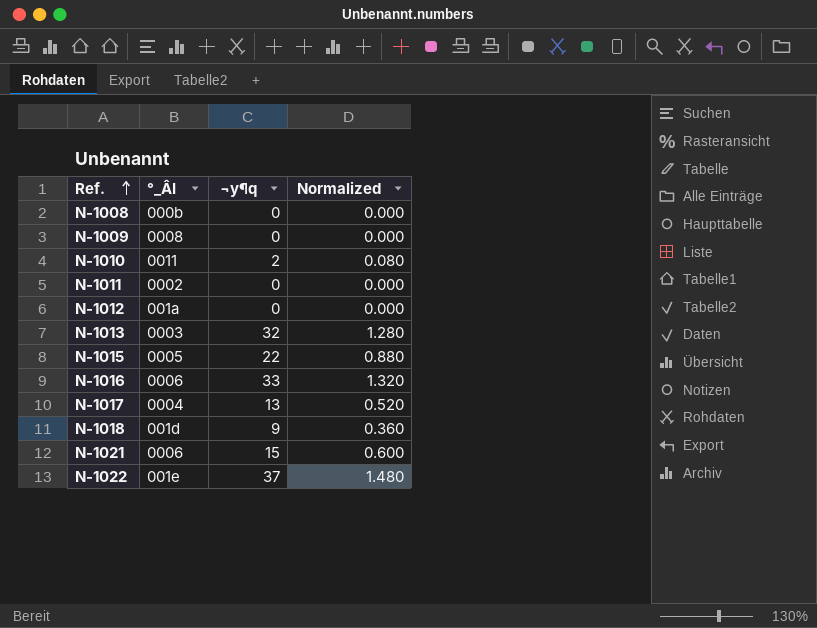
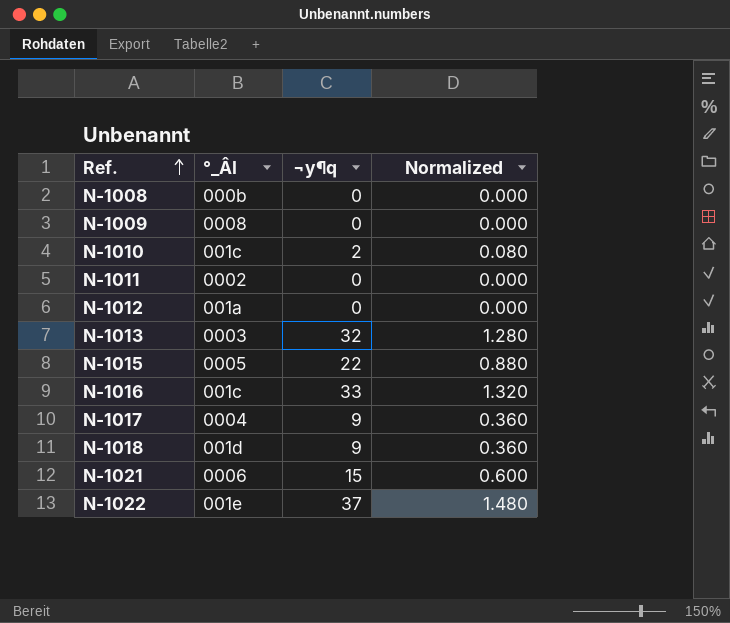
N-1010 | °_ÂI: 0011 -> 001c
N-1016 | °_ÂI: 0006 -> 001c
N-1017 | ¬y¶q: 13 -> 9
N-1017 | Normalized: 0.520 -> 0.360

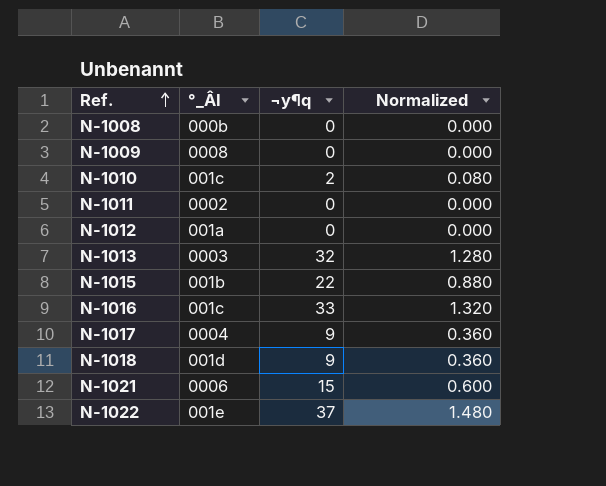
N-1015 | °_ÂI: 0005 -> 001b

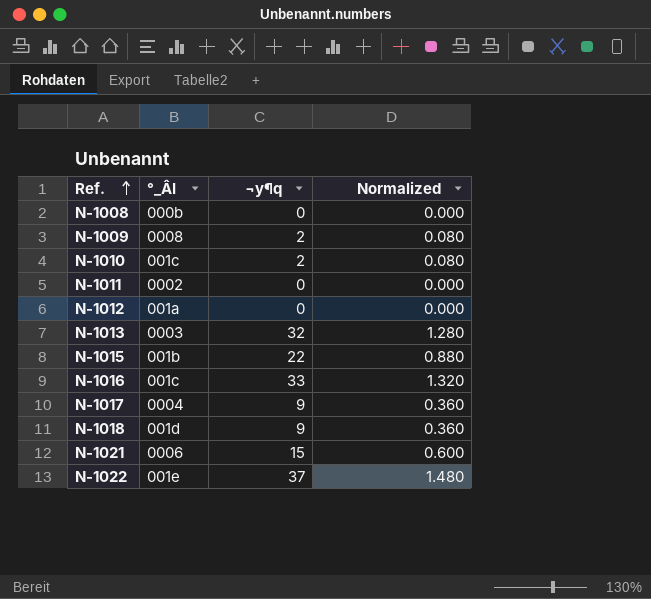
N-1009 | ¬y¶q: 0 -> 2
N-1009 | Normalized: 0.000 -> 0.080

